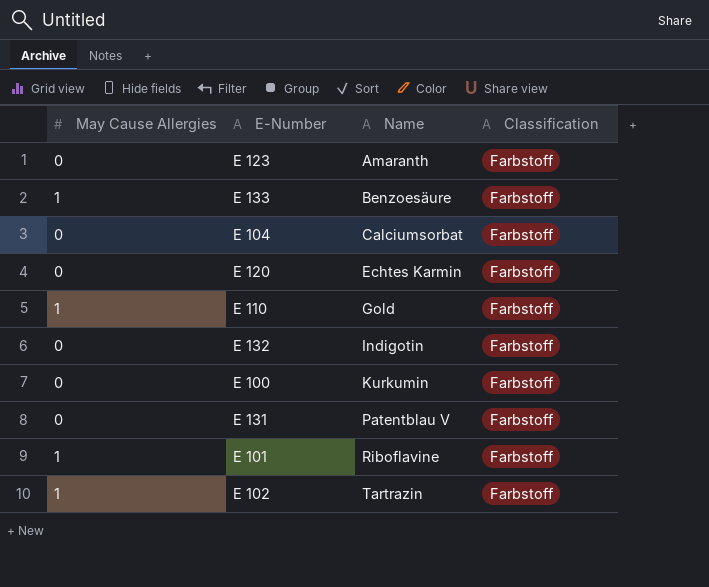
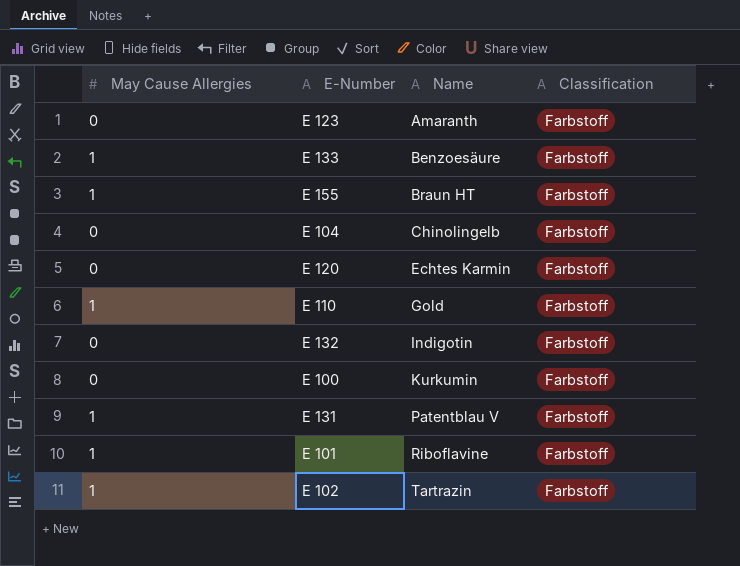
row E 155: none -> 1 | Braun HT | Farbstoff
E 104 | Name: Calciumsorbat -> Chinolingelb
E 131 | May Cause Allergies: 0 -> 1

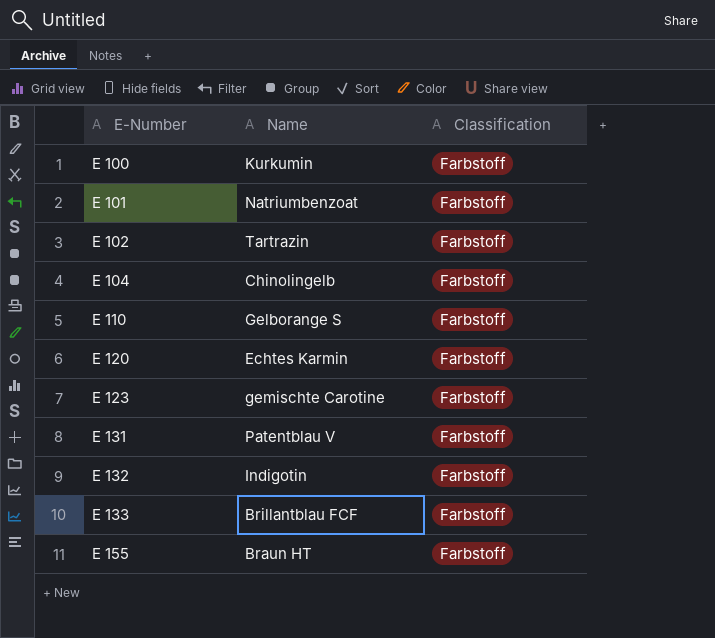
row order: Name ascending -> E-Number ascending
column May Cause Allergies | position: 1 -> none
E 101 | Name: Riboflavine -> Natriumbenzoat
E 110 | Name: Gold -> Gelborange S
E 123 | Name: Amaranth -> gemischte Carotine
E 133 | Name: Benzoesäure -> Brillantblau FCF

